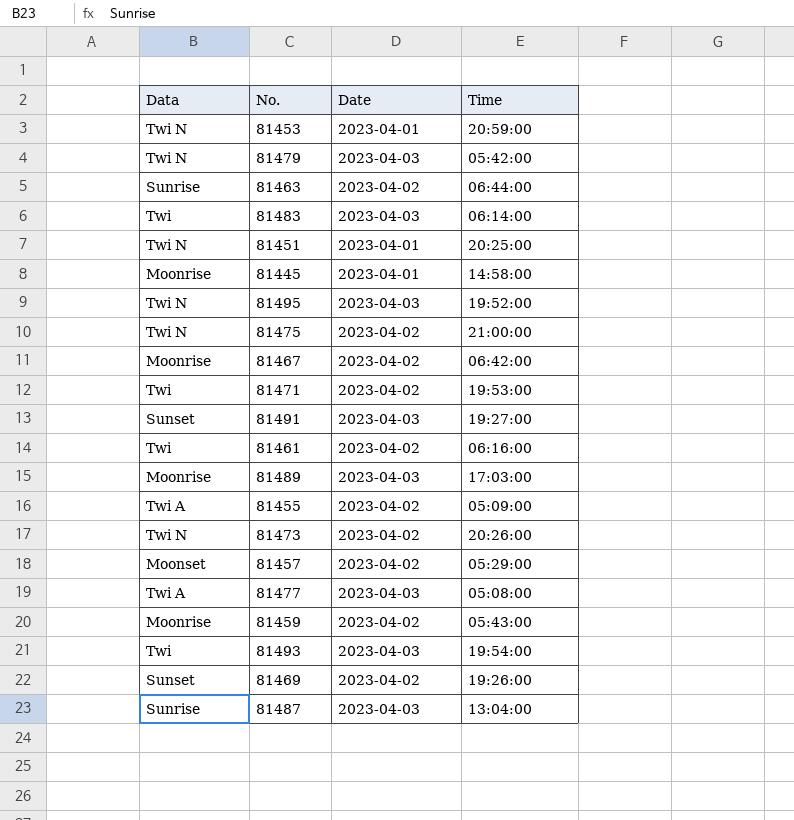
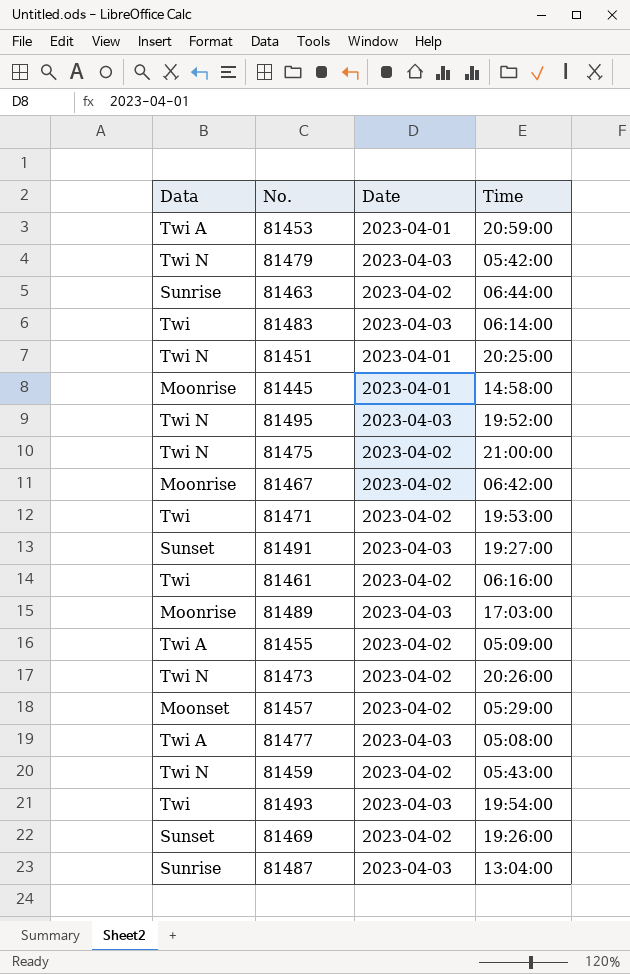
81453 | Data: Twi N -> Twi A
81459 | Data: Moonrise -> Twi N

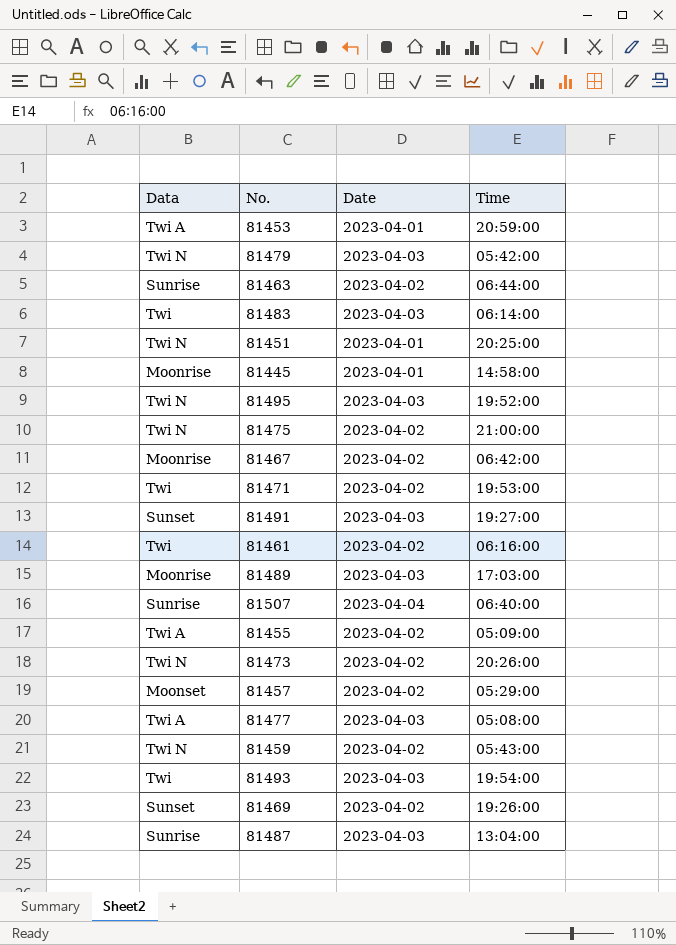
row 81507: none -> Sunrise | 2023-04-04 | 06:40:00

